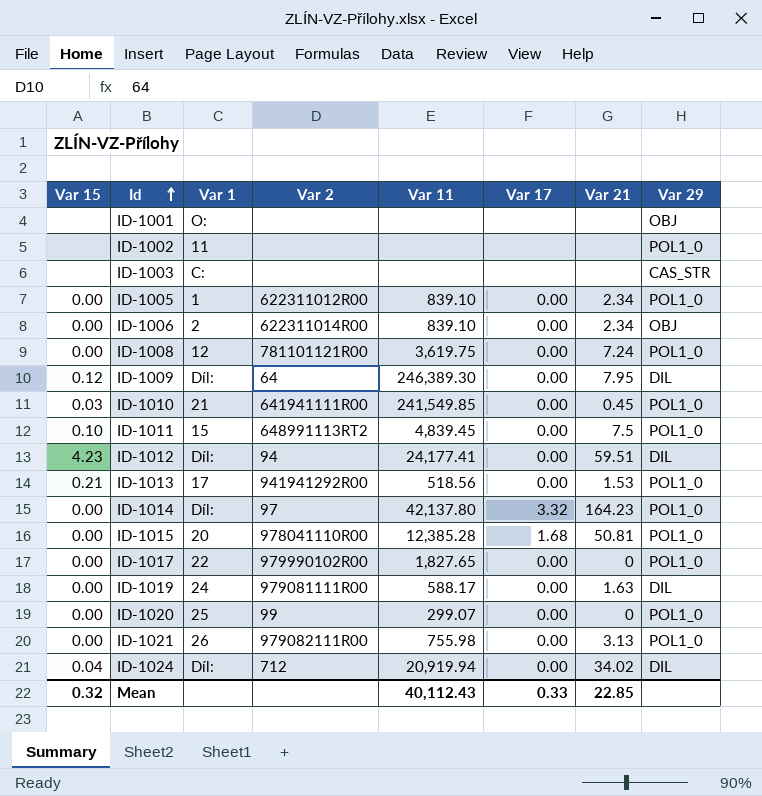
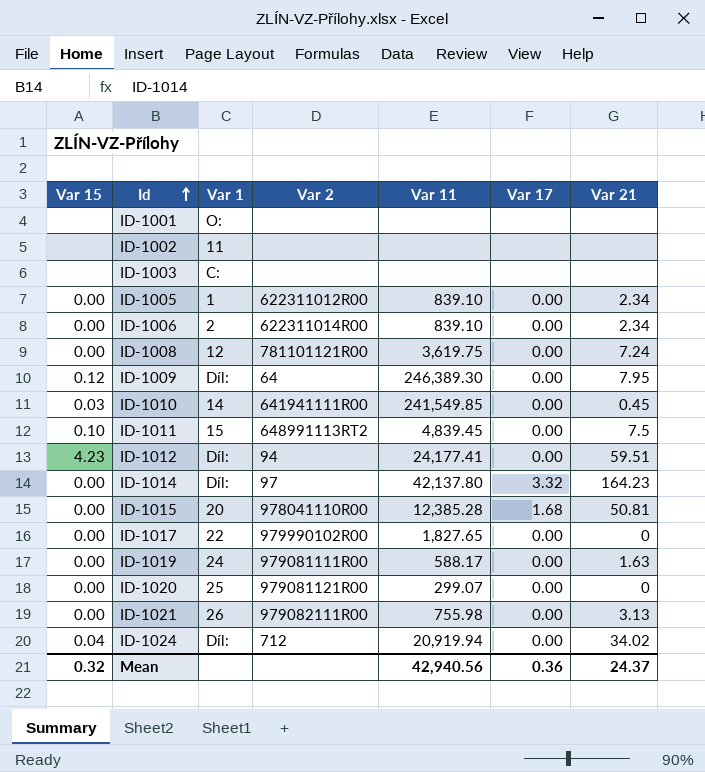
column Var 29 | position: 8 -> none
row ID-1013: 0.21 | 17 | 941941292R00 | 518.56 | 0.00 | 1.53 | POL1_0 -> none
ID-1010 | Var 1: 21 -> 14
ID-1020 | Var 2: 99 -> 979081121R00
Mean | Var 11: 40,112.43 -> 42,940.56
Mean | Var 17: 0.33 -> 0.36
Mean | Var 21: 22.85 -> 24.37

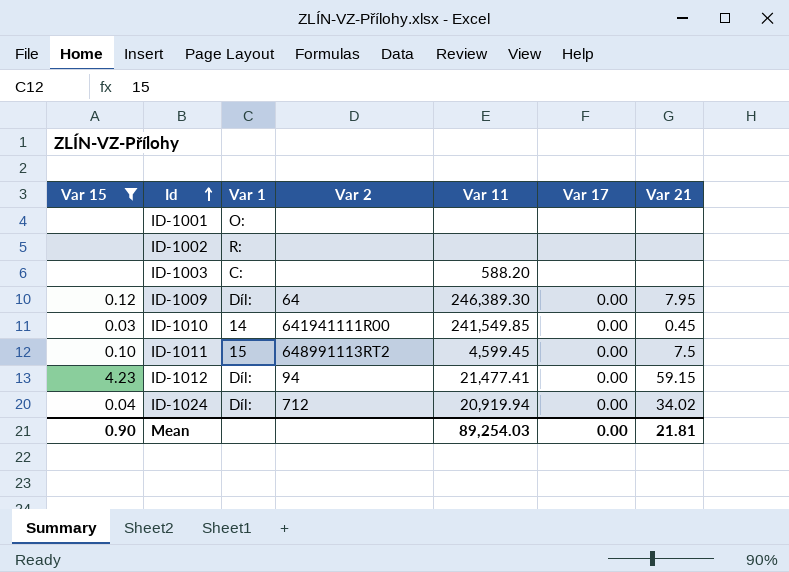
filter: none -> Var 15 != 0.00
ID-1002 | Var 1: 11 -> R:
ID-1003 | Var 11: none -> 588.20
ID-1011 | Var 11: 4,839.45 -> 4,599.45
ID-1012 | Var 11: 24,177.41 -> 21,477.41
ID-1012 | Var 21: 59.51 -> 59.15
Mean | Var 15: 0.32 -> 0.90
Mean | Var 11: 42,940.56 -> 89,254.03
Mean | Var 17: 0.36 -> 0.00
Mean | Var 21: 24.37 -> 21.81

